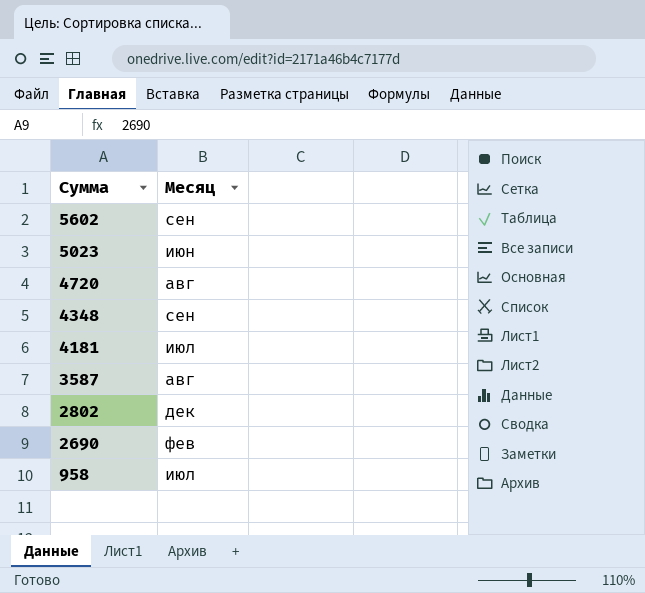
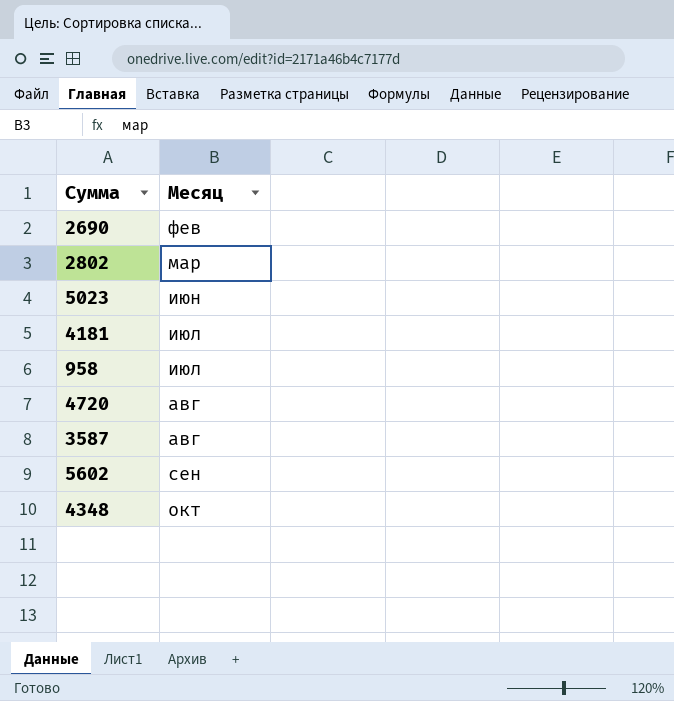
row order: Сумма descending -> Месяц ascending
2802 | Месяц: дек -> мар
4348 | Месяц: сен -> окт

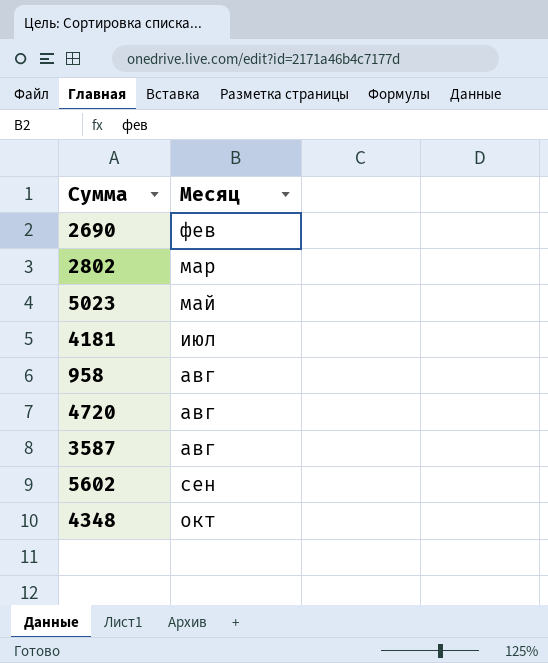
5023 | Месяц: июн -> май
958 | Месяц: июл -> авг

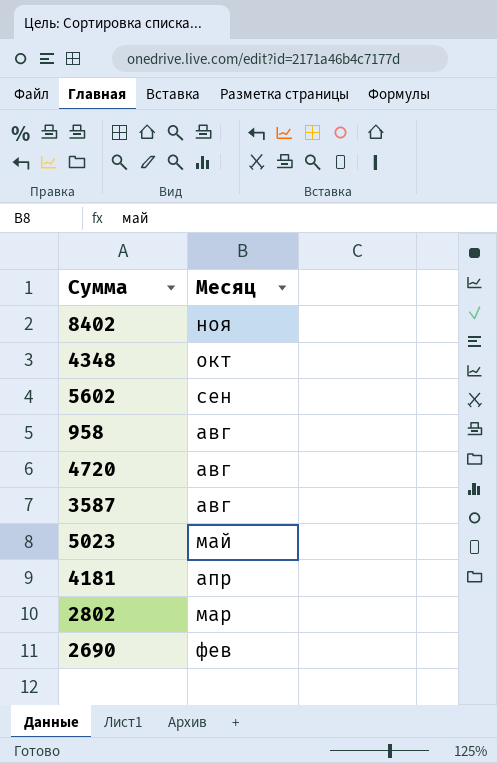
row order: Месяц ascending -> Месяц descending
row 8402: none -> ноя
4181 | Месяц: июл -> апр

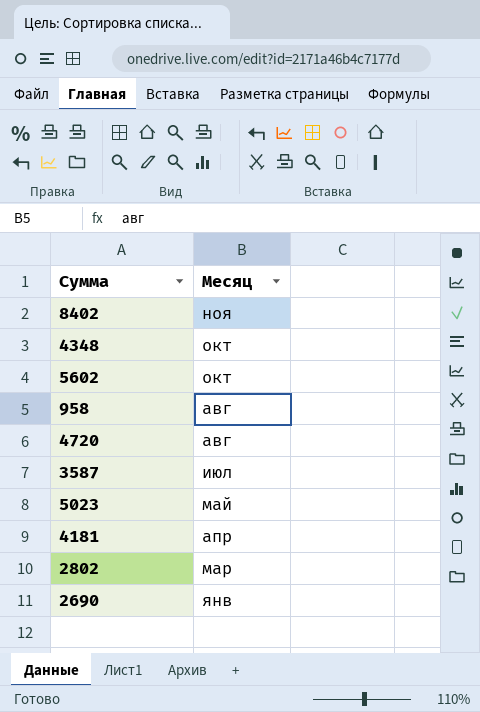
5602 | Месяц: сен -> окт
3587 | Месяц: авг -> июл
2690 | Месяц: фев -> янв

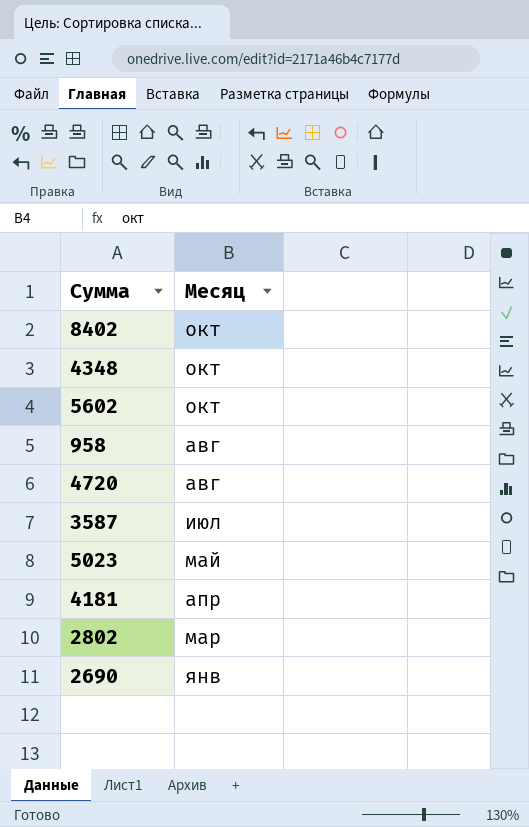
8402 | Месяц: ноя -> окт

